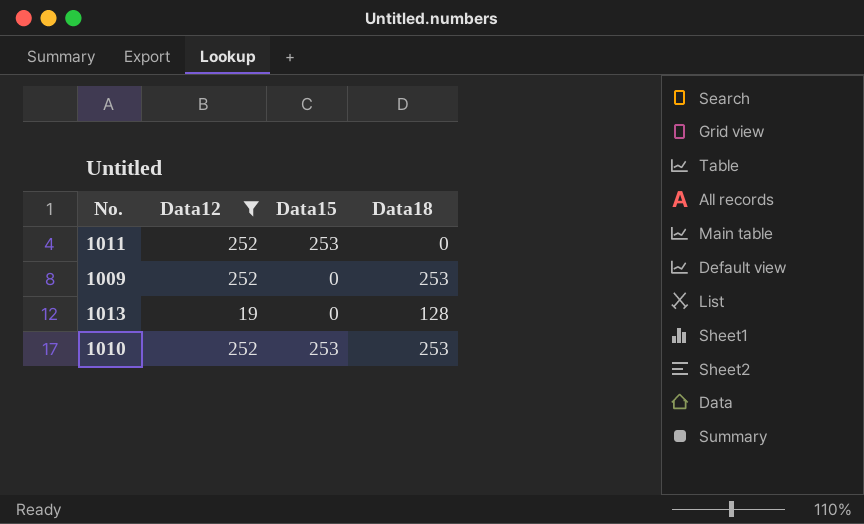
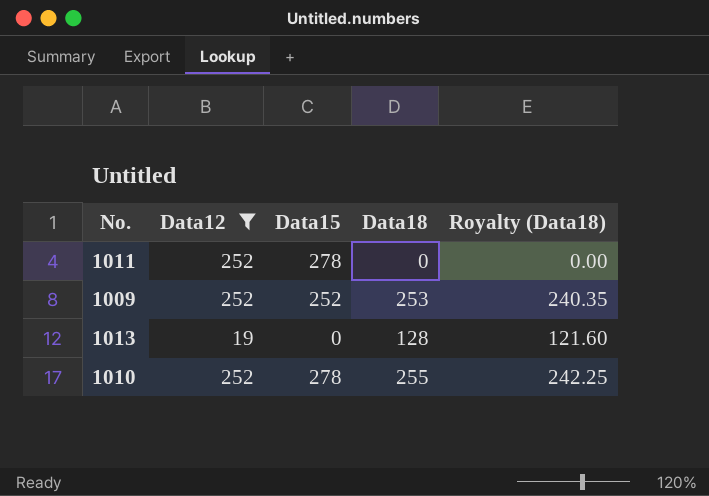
column Royalty (Data18) | formula: none -> [Data18] * 0.95
1011 | Data15: 253 -> 278
1009 | Data15: 0 -> 252
1010 | Data15: 253 -> 278
1010 | Data18: 253 -> 255

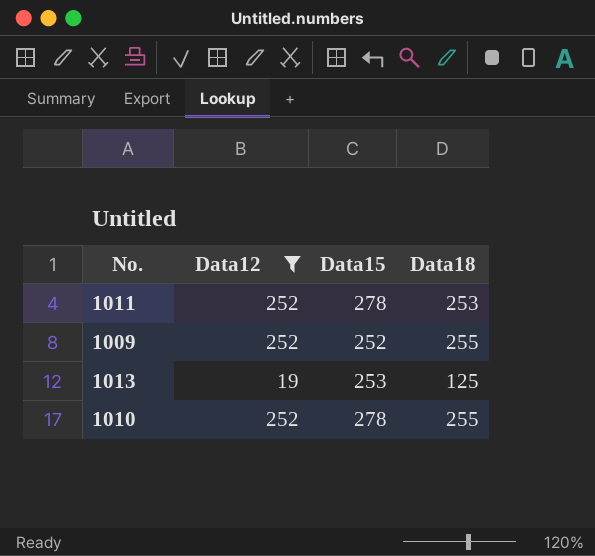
column Royalty (Data18) | formula: [Data18] * 0.95 -> none
1011 | Data18: 0 -> 253
1009 | Data18: 253 -> 255
1013 | Data15: 0 -> 253
1013 | Data18: 128 -> 125

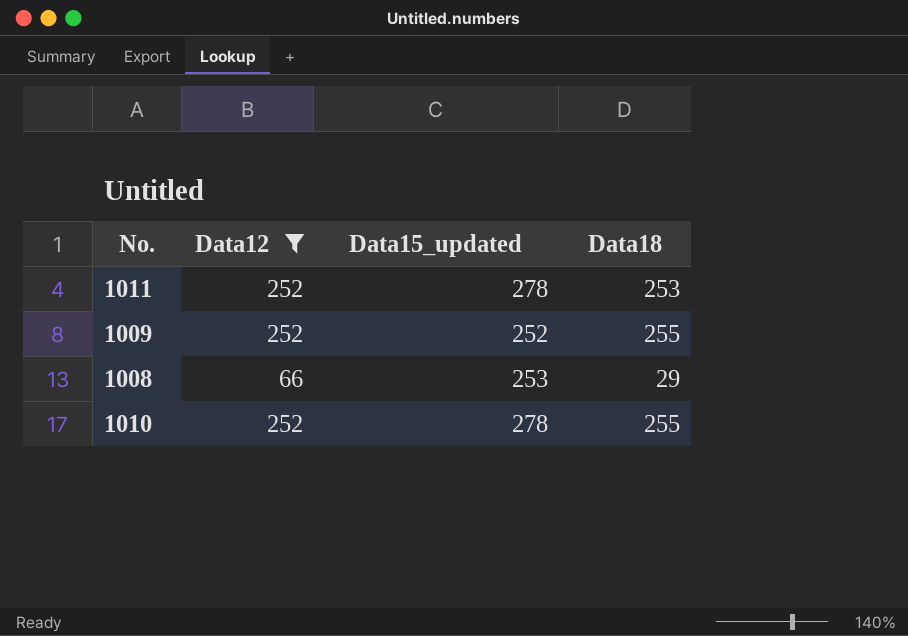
column name: Data15 -> Data15_updated
row 1013: 19 | 253 | 125 -> none
row 1008: none -> 66 | 253 | 29

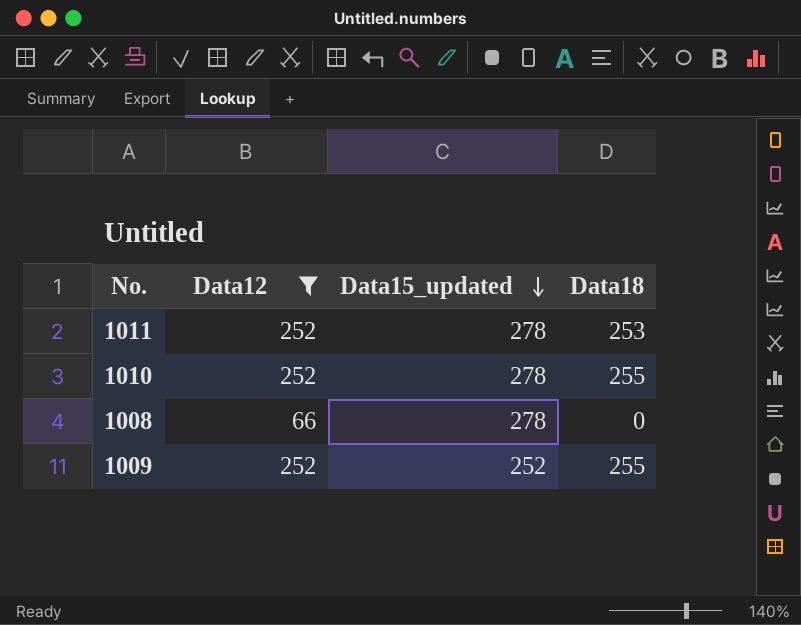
row order: none -> Data15_updated descending
1008 | Data15_updated: 253 -> 278
1008 | Data18: 29 -> 0

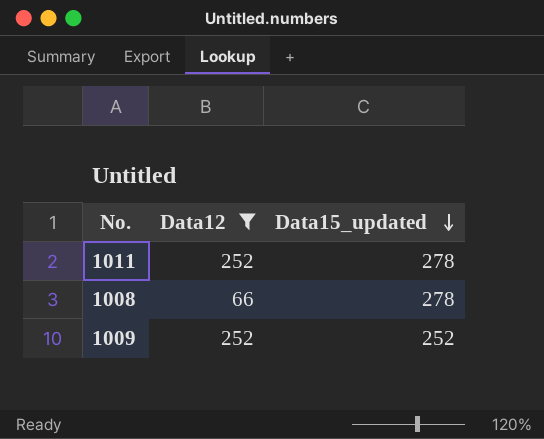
column Data18 | position: 4 -> none
row 1010: 252 | 278 | 255 -> none

